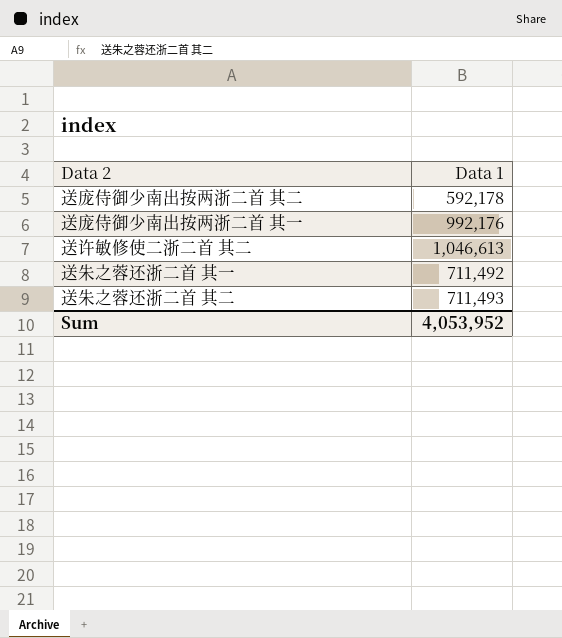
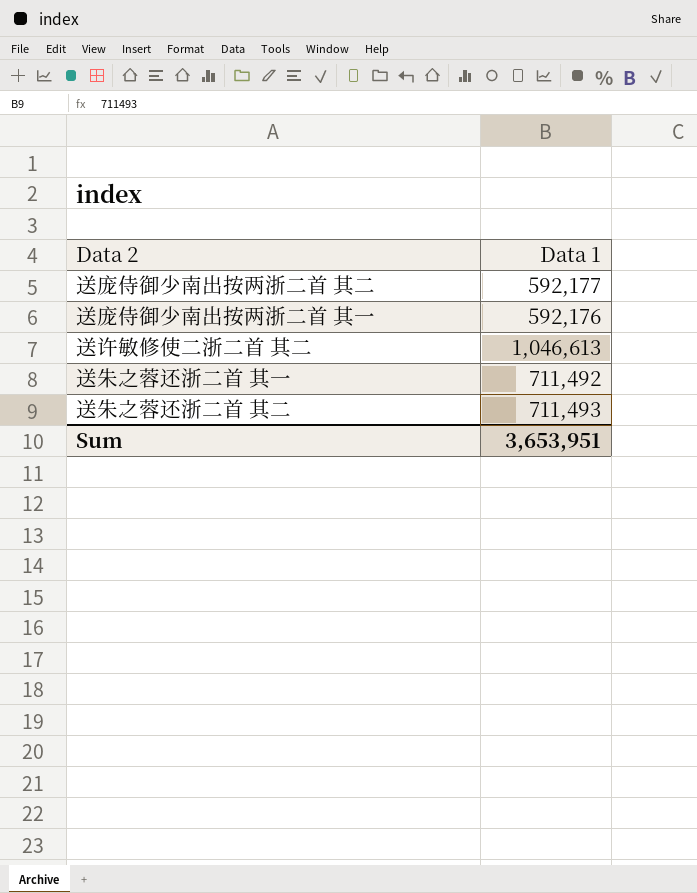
送庞侍御少南出按两浙二首 其二 | Data 1: 592,178 -> 592,177
送庞侍御少南出按两浙二首 其一 | Data 1: 992,176 -> 592,176
Sum | Data 1: 4,053,952 -> 3,653,951

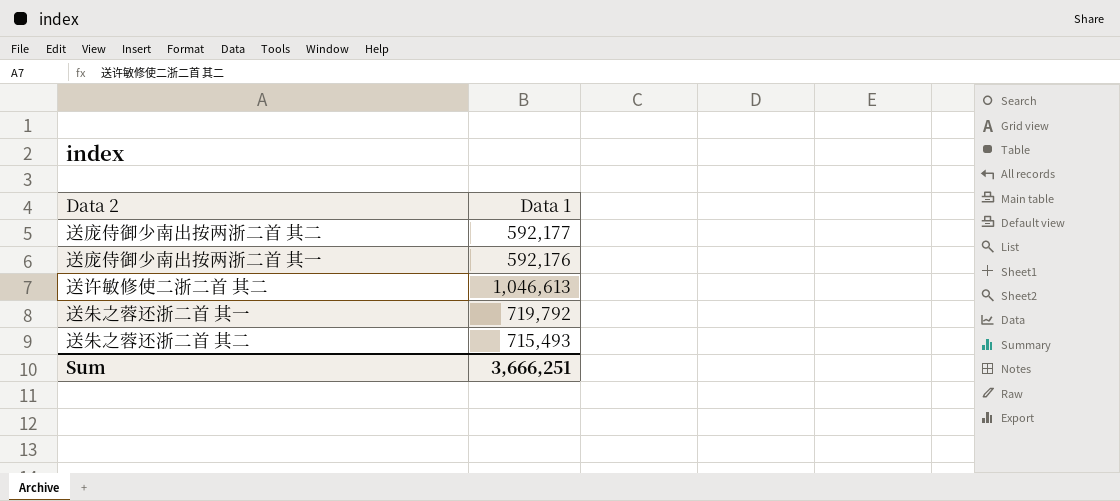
送朱之蓉还浙二首 其一 | Data 1: 711,492 -> 719,792
送朱之蓉还浙二首 其二 | Data 1: 711,493 -> 715,493
Sum | Data 1: 3,653,951 -> 3,666,251

